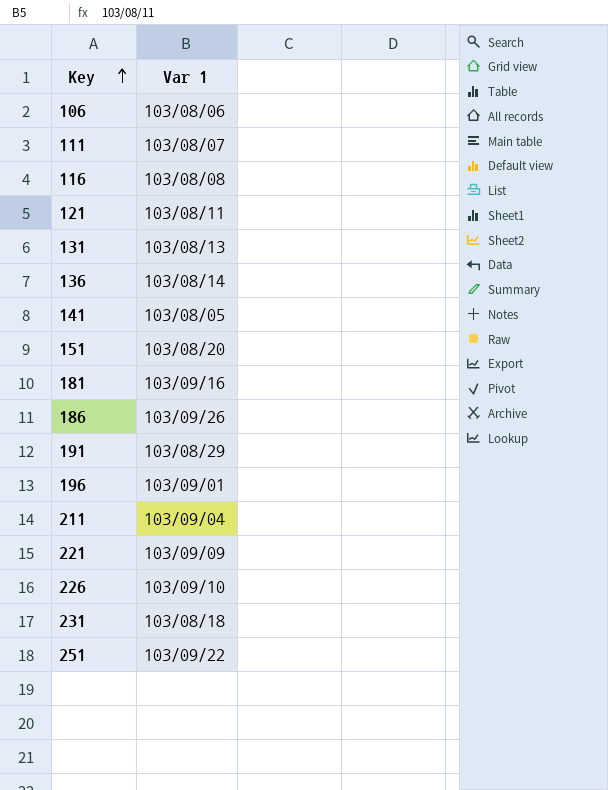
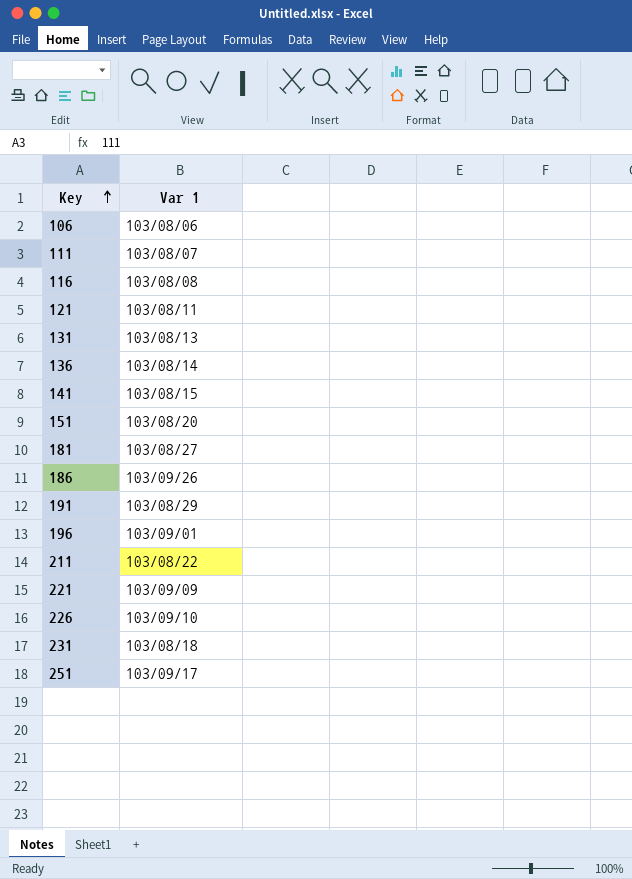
141 | Var 1: 103/08/05 -> 103/08/15
181 | Var 1: 103/09/16 -> 103/08/27
211 | Var 1: 103/09/04 -> 103/08/22
251 | Var 1: 103/09/22 -> 103/09/17

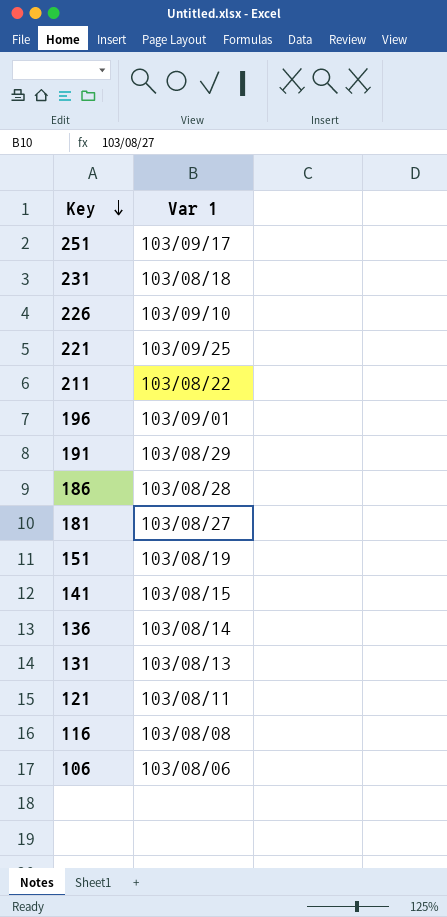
row order: Key ascending -> Key descending
row 111: 103/08/07 -> none
221 | Var 1: 103/09/09 -> 103/09/25
186 | Var 1: 103/09/26 -> 103/08/28
151 | Var 1: 103/08/20 -> 103/08/19

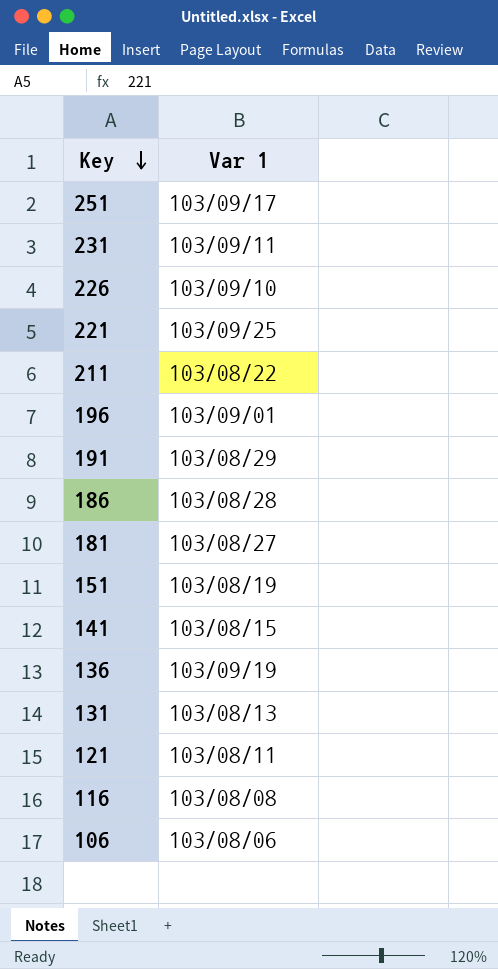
231 | Var 1: 103/08/18 -> 103/09/11
136 | Var 1: 103/08/14 -> 103/09/19

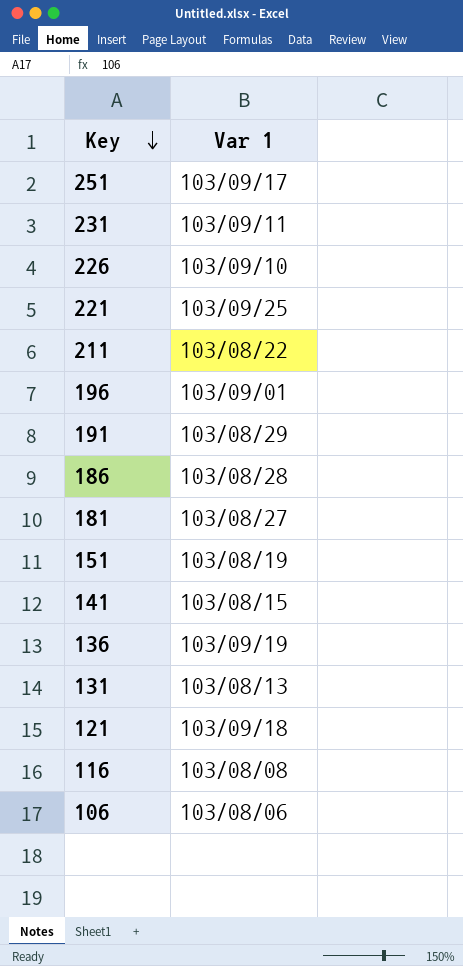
121 | Var 1: 103/08/11 -> 103/09/18

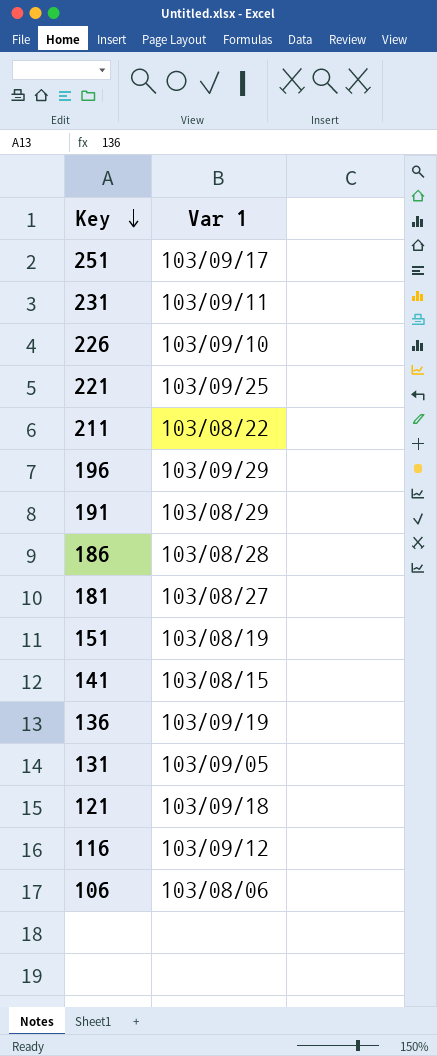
196 | Var 1: 103/09/01 -> 103/09/29
131 | Var 1: 103/08/13 -> 103/09/05
116 | Var 1: 103/08/08 -> 103/09/12

